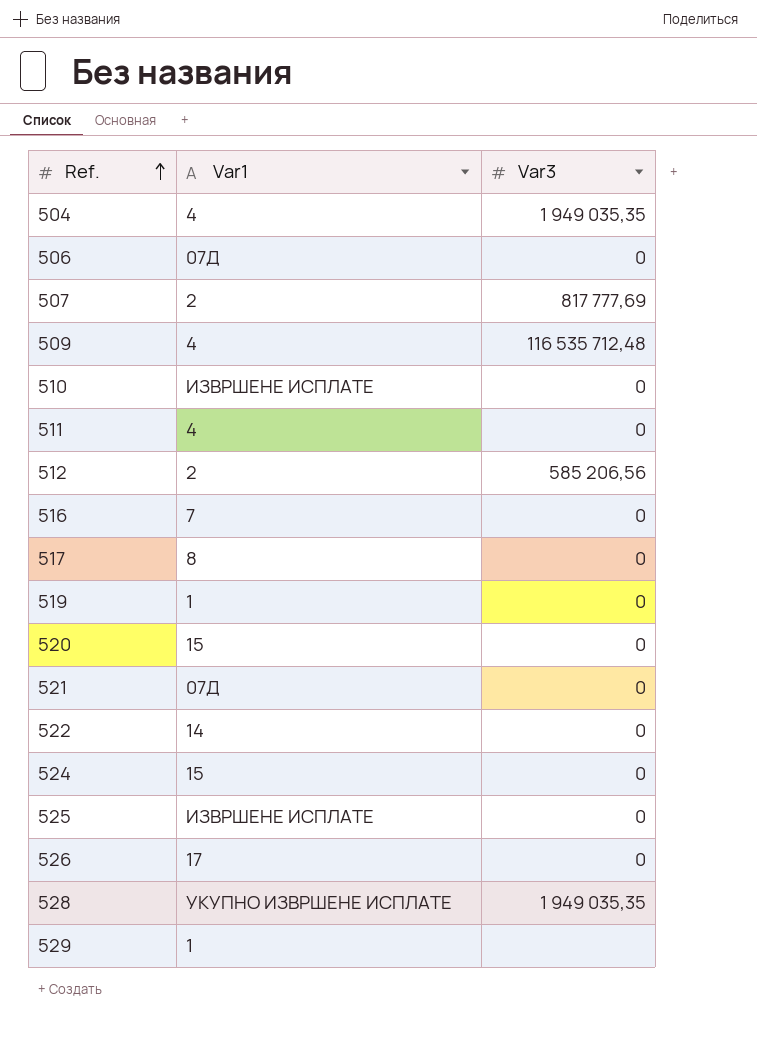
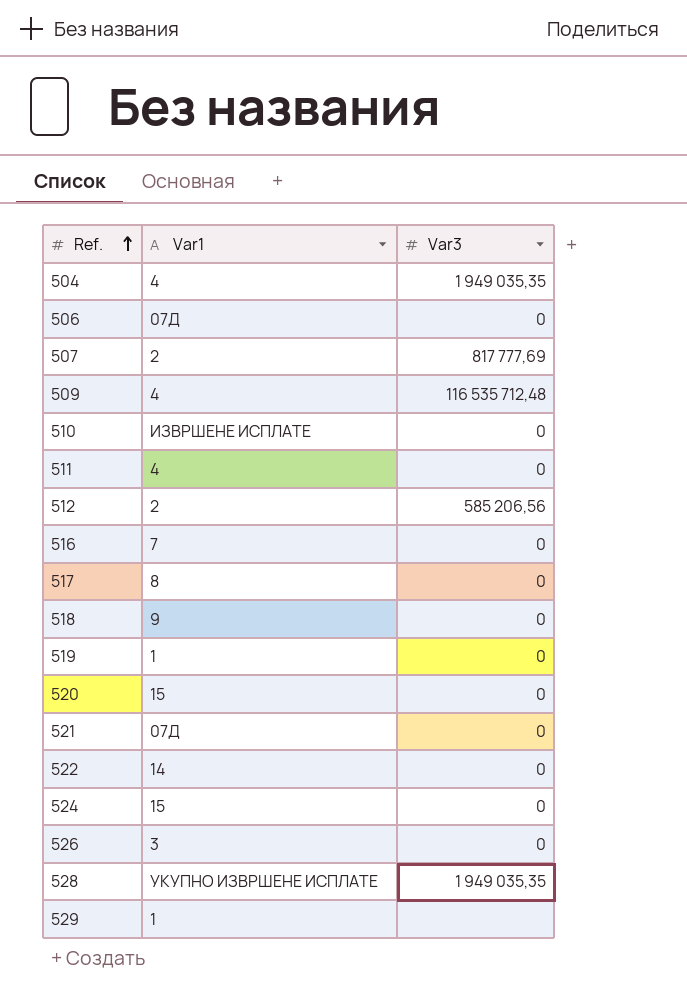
row 525: ИЗВРШЕНЕ ИСПЛАТЕ | 0 -> none
row 518: none -> 9 | 0
526 | Var1: 17 -> 3

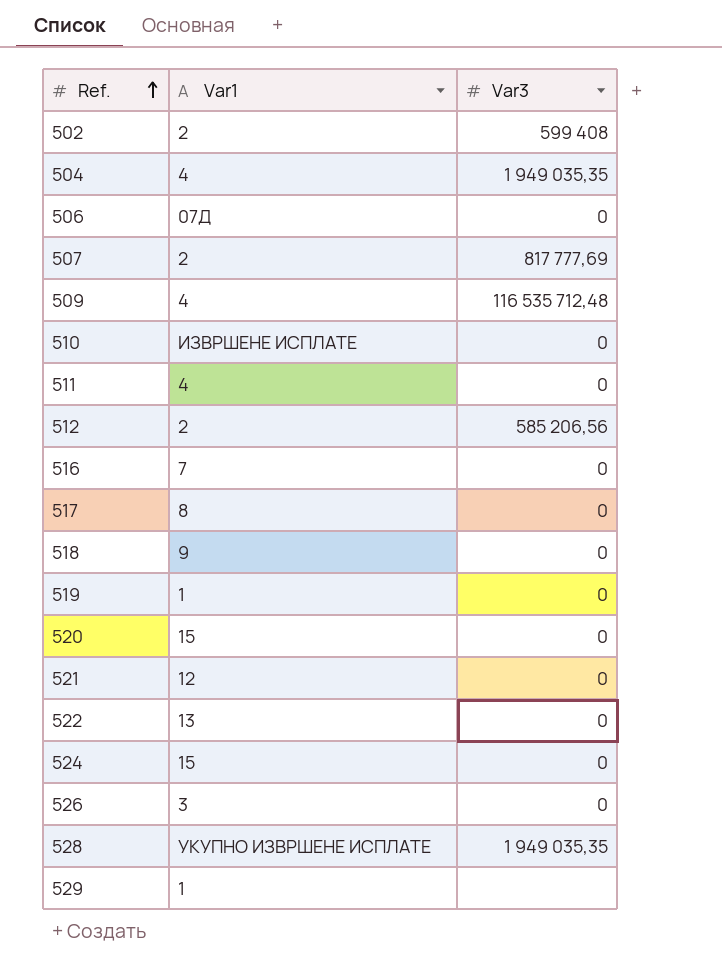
row 502: none -> 2 | 599 408
521 | Var1: 07Д -> 12
522 | Var1: 14 -> 13

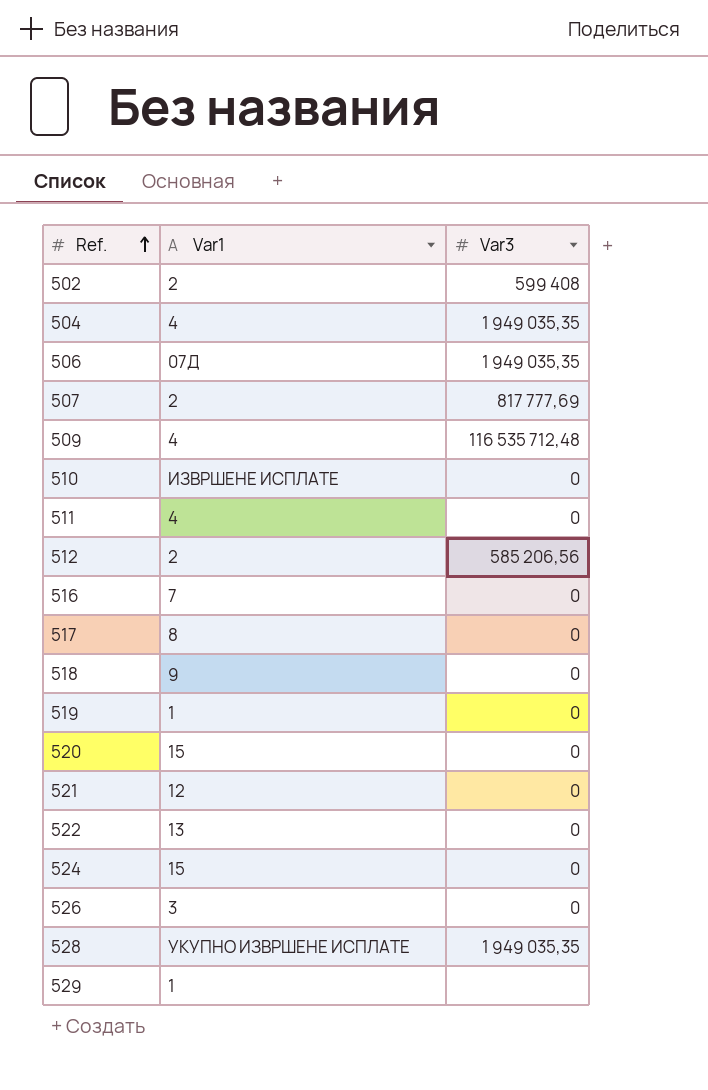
506 | Var3: 0 -> 1 949 035,35

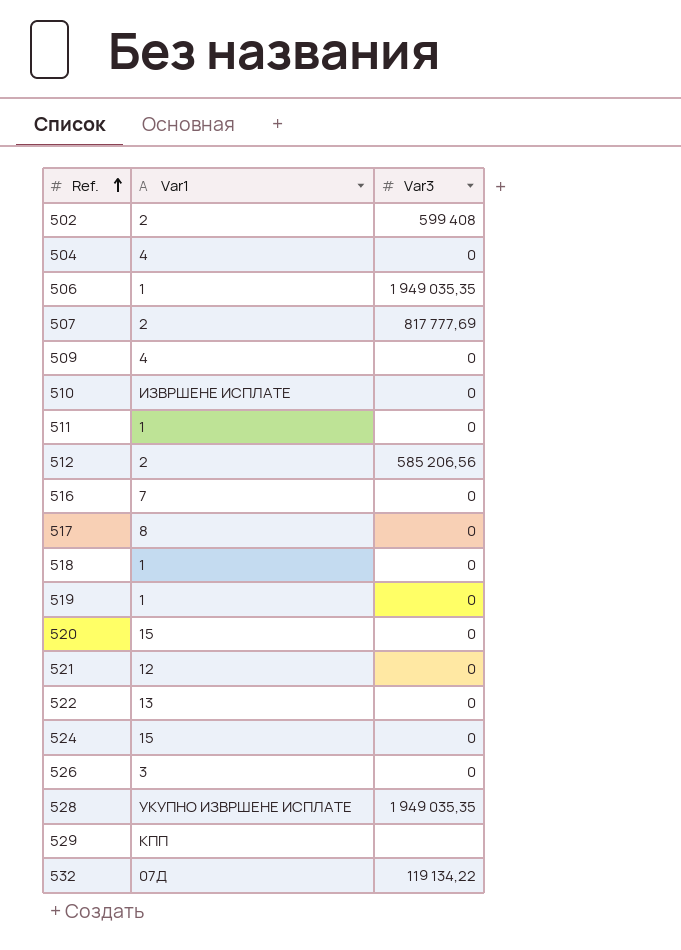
504 | Var3: 1 949 035,35 -> 0
506 | Var1: 07Д -> 1
509 | Var3: 116 535 712,48 -> 0
511 | Var1: 4 -> 1
518 | Var1: 9 -> 1
529 | Var1: 1 -> КПП
row 532: none -> 07Д | 119 134,22

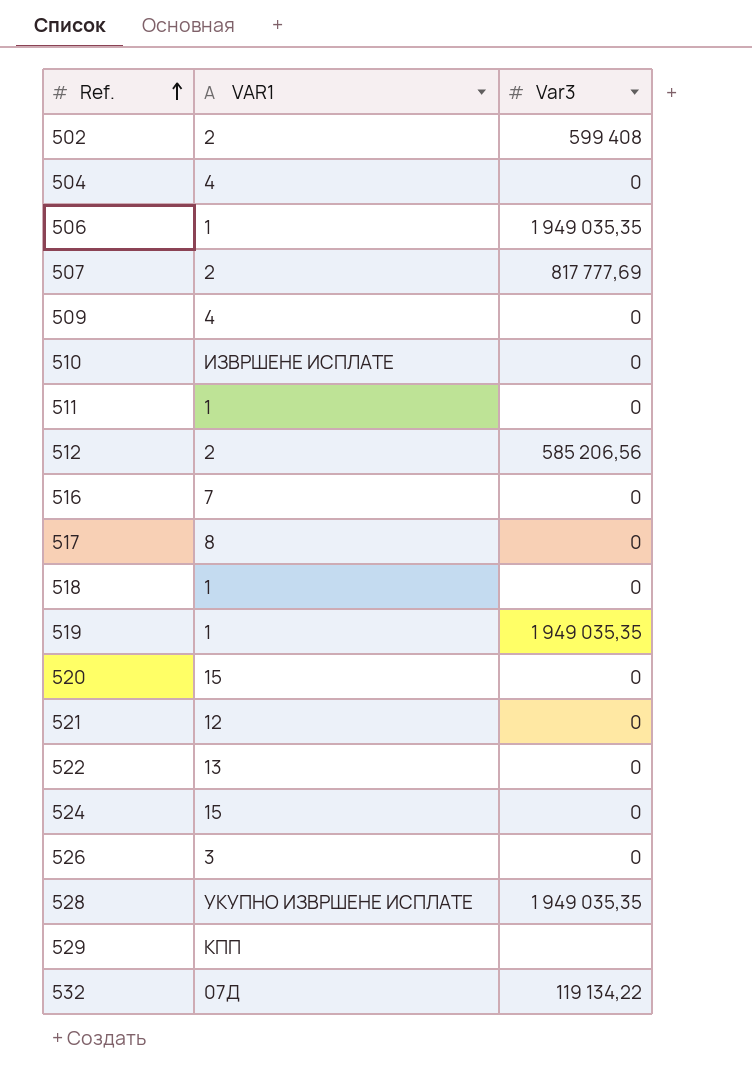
column name: Var1 -> VAR1
519 | Var3: 0 -> 1 949 035,35

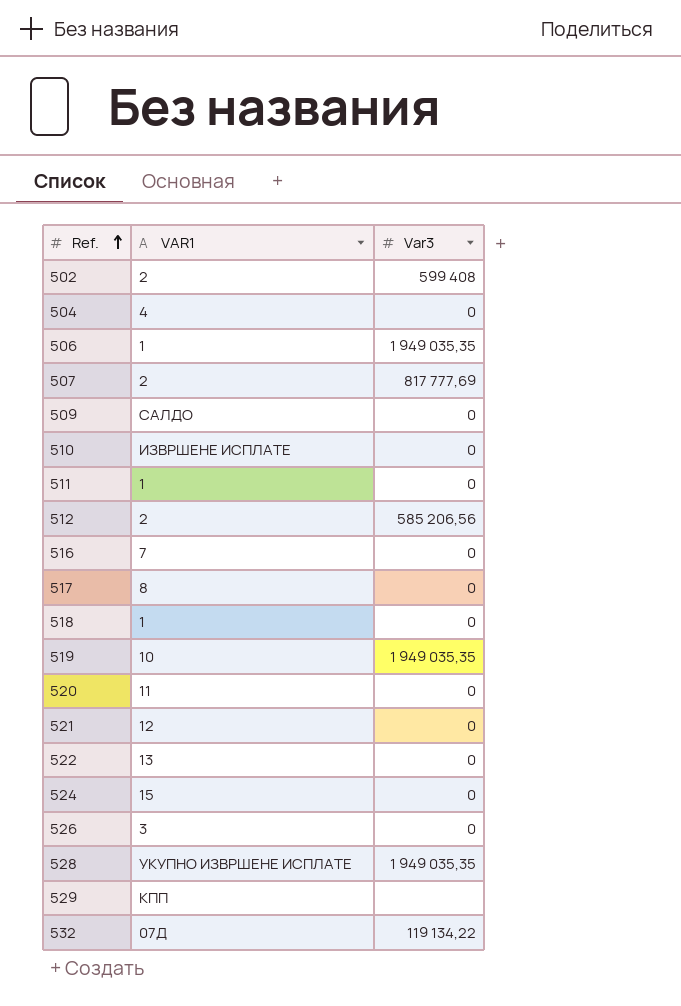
509 | VAR1: 4 -> САЛДО
519 | VAR1: 1 -> 10
520 | VAR1: 15 -> 11

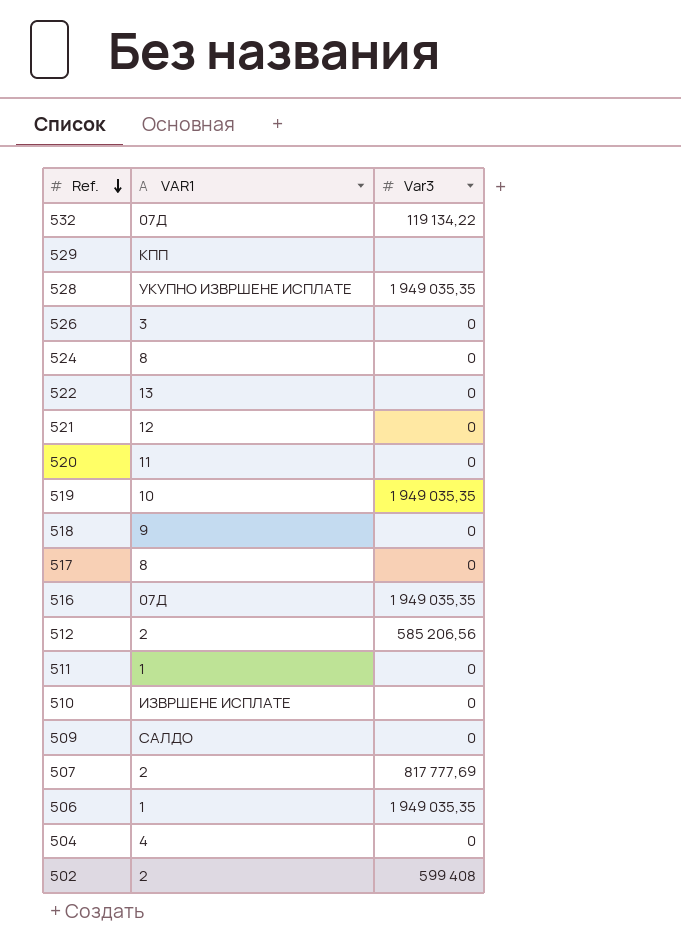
row order: Ref. ascending -> Ref. descending
524 | VAR1: 15 -> 8
518 | VAR1: 1 -> 9
516 | VAR1: 7 -> 07Д
516 | Var3: 0 -> 1 949 035,35

